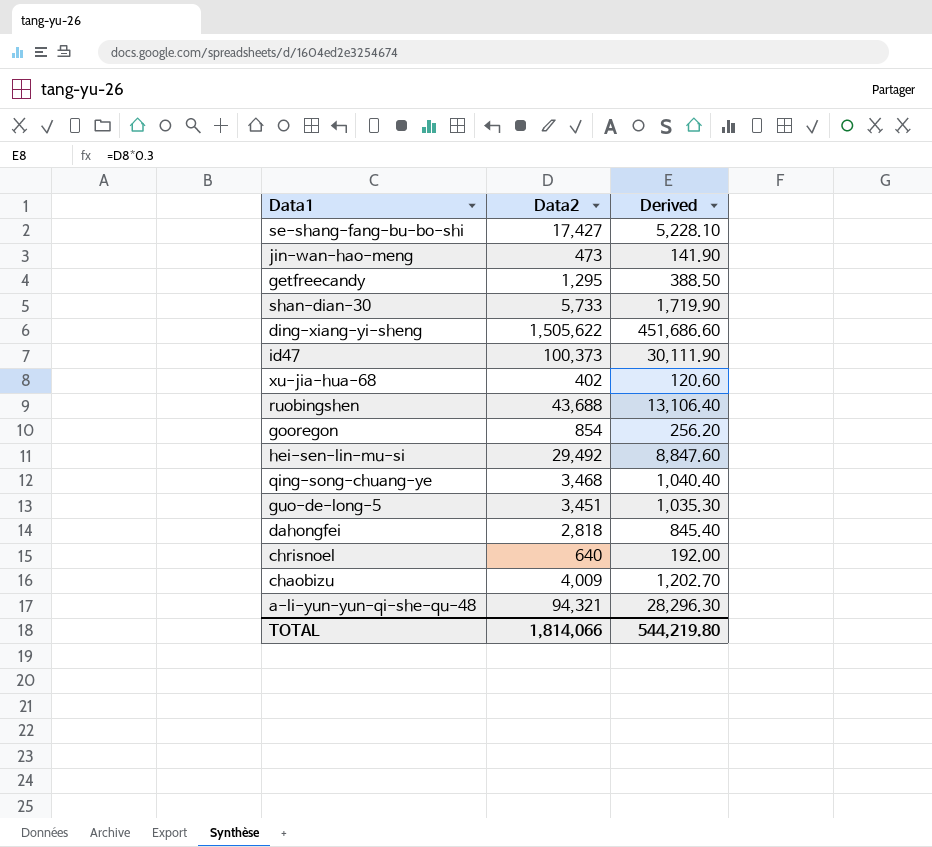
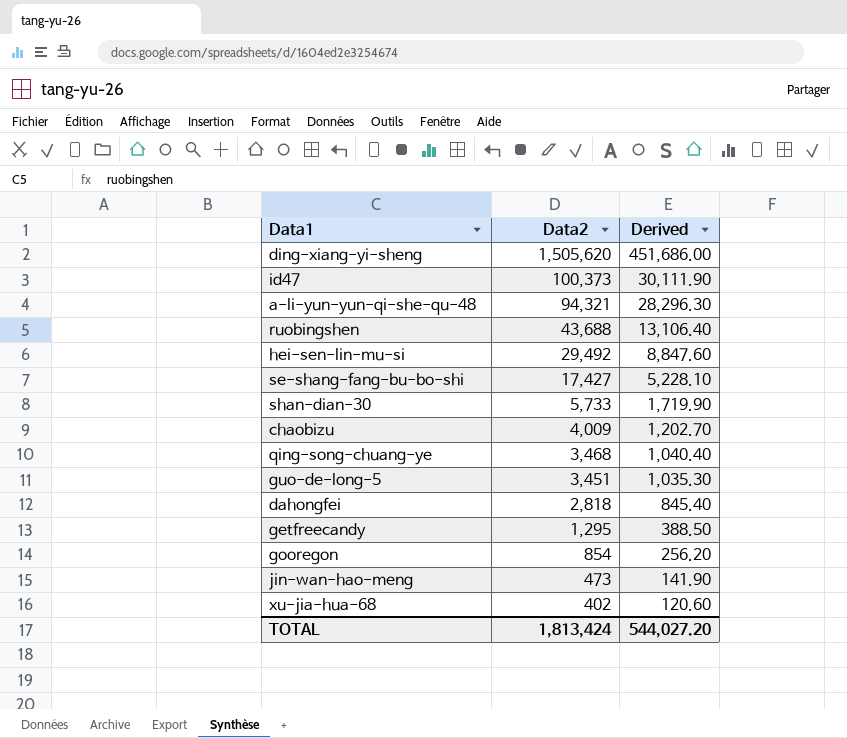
row order: none -> Data2 descending
row chrisnoel: 640 | 192.00 -> none
ding-xiang-yi-sheng | Data2: 1,505,622 -> 1,505,620
ding-xiang-yi-sheng | Derived: 451,686.60 -> 451,686.00
TOTAL | Data2: 1,814,066 -> 1,813,424
TOTAL | Derived: 544,219.80 -> 544,027.20

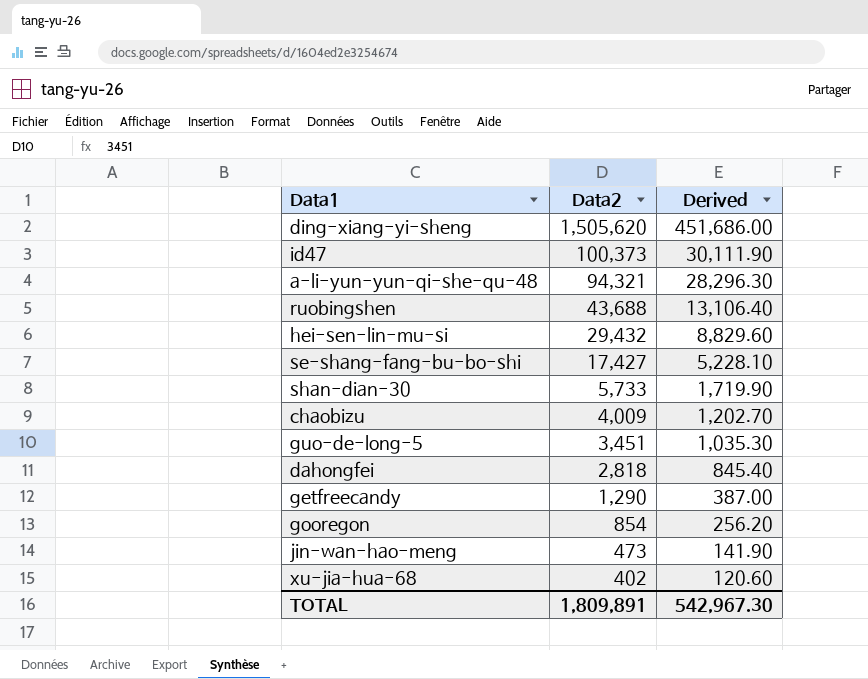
row qing-song-chuang-ye: 3,468 | 1,040.40 -> none
hei-sen-lin-mu-si | Data2: 29,492 -> 29,432
hei-sen-lin-mu-si | Derived: 8,847.60 -> 8,829.60
getfreecandy | Data2: 1,295 -> 1,290
getfreecandy | Derived: 388.50 -> 387.00
TOTAL | Data2: 1,813,424 -> 1,809,891
TOTAL | Derived: 544,027.20 -> 542,967.30

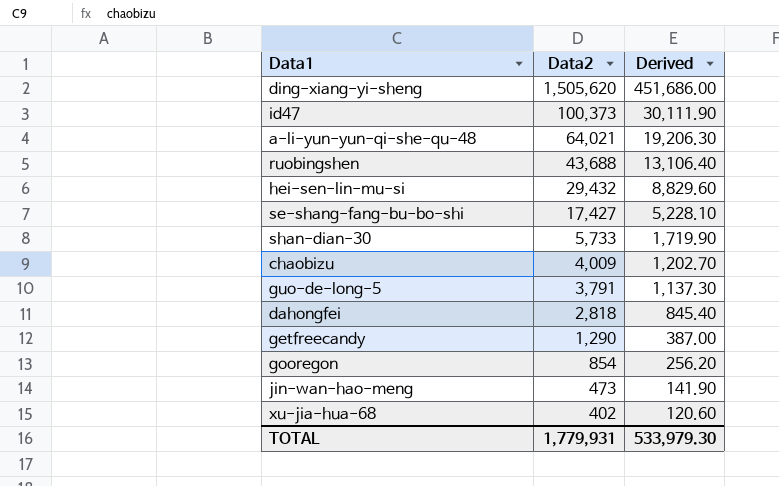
a-li-yun-yun-qi-she-qu-48 | Data2: 94,321 -> 64,021
a-li-yun-yun-qi-she-qu-48 | Derived: 28,296.30 -> 19,206.30
guo-de-long-5 | Data2: 3,451 -> 3,791
guo-de-long-5 | Derived: 1,035.30 -> 1,137.30
TOTAL | Data2: 1,809,891 -> 1,779,931
TOTAL | Derived: 542,967.30 -> 533,979.30

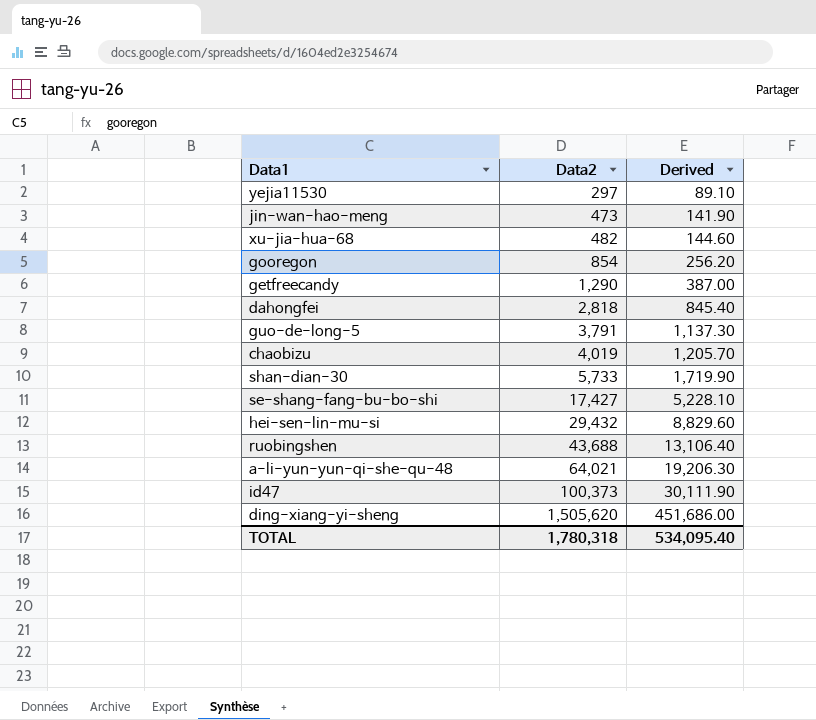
row order: Data2 descending -> Data2 ascending
row yejia11530: none -> 297 | 89.10
xu-jia-hua-68 | Data2: 402 -> 482
xu-jia-hua-68 | Derived: 120.60 -> 144.60
chaobizu | Data2: 4,009 -> 4,019
chaobizu | Derived: 1,202.70 -> 1,205.70
TOTAL | Data2: 1,779,931 -> 1,780,318
TOTAL | Derived: 533,979.30 -> 534,095.40

